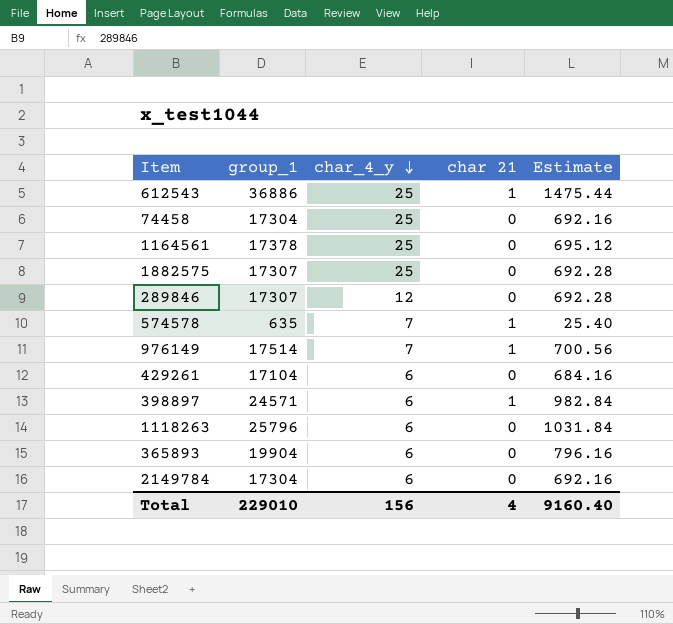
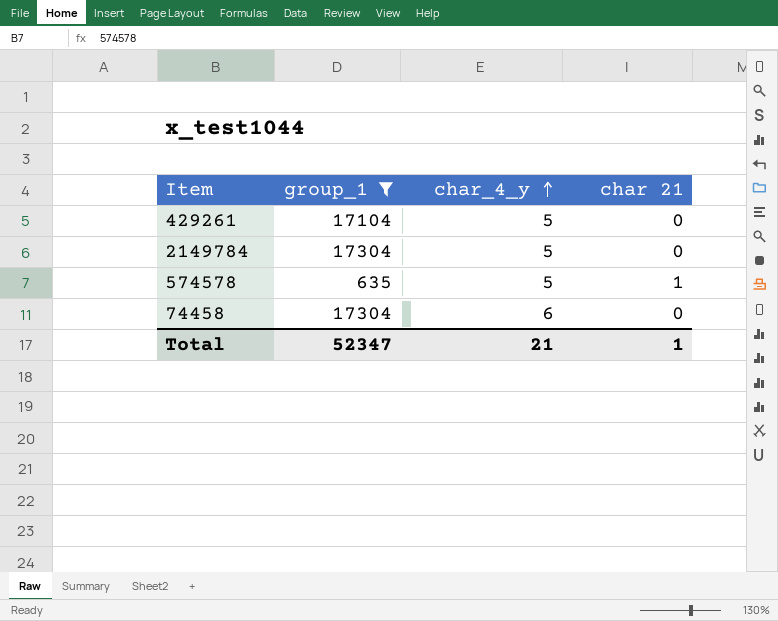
filter: none -> group_1 <= 17304
row order: char_4_y descending -> char_4_y ascending
column Estimate | formula: [group_1] * 0.04 -> none
429261 | char_4_y: 6 -> 5
2149784 | char_4_y: 6 -> 5
574578 | char_4_y: 7 -> 5
74458 | char_4_y: 25 -> 6
Total | group_1: 229010 -> 52347
Total | char_4_y: 156 -> 21
Total | char 21: 4 -> 1

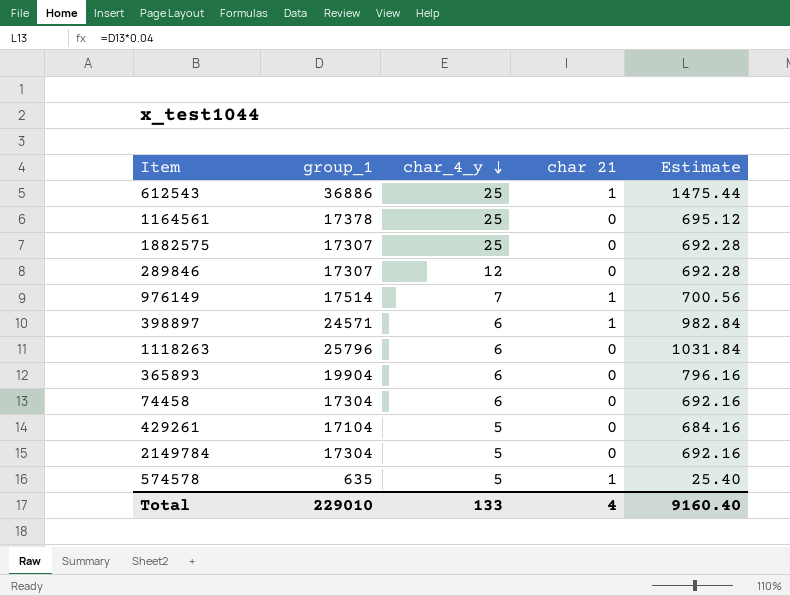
filter: group_1 <= 17304 -> none
row order: char_4_y ascending -> char_4_y descending
column Estimate | formula: none -> [group_1] * 0.04
Total | group_1: 52347 -> 229010
Total | char_4_y: 21 -> 133
Total | char 21: 1 -> 4

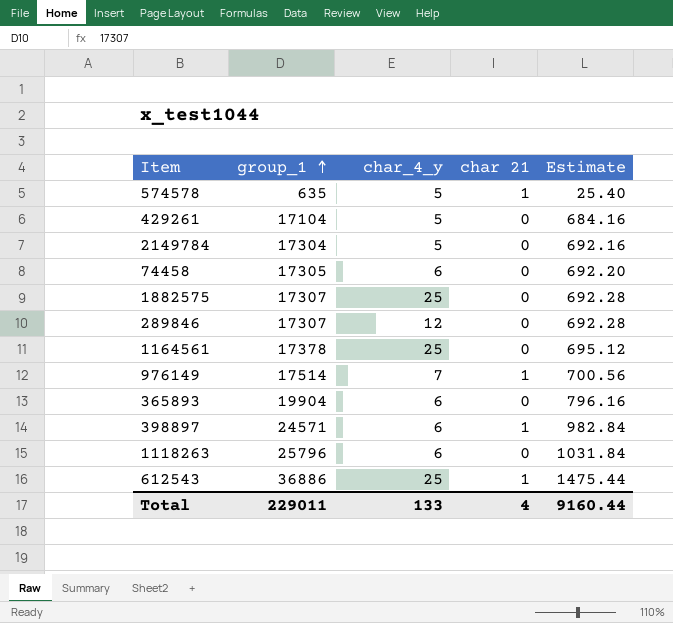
row order: char_4_y descending -> group_1 ascending
74458 | group_1: 17304 -> 17305
74458 | Estimate: 692.16 -> 692.20
Total | group_1: 229010 -> 229011
Total | Estimate: 9160.40 -> 9160.44

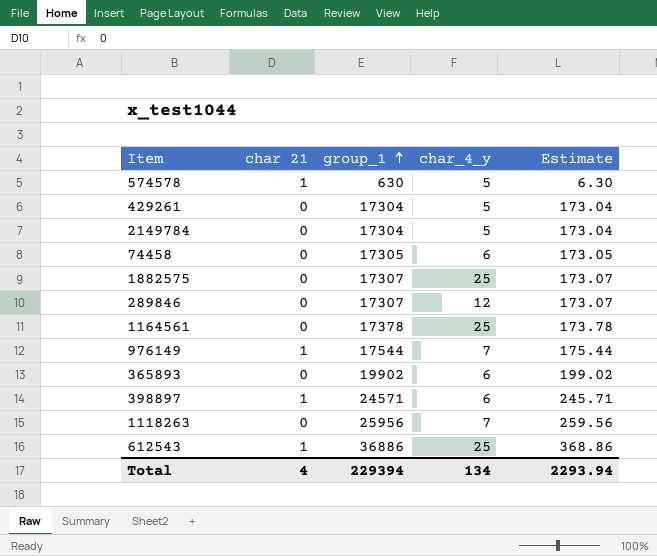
column char 21 | position: 4 -> 2
column Estimate | formula: [group_1] * 0.04 -> [group_1] * 0.01
574578 | group_1: 635 -> 630
429261 | group_1: 17104 -> 17304
976149 | group_1: 17514 -> 17544
365893 | group_1: 19904 -> 19902
1118263 | group_1: 25796 -> 25956
1118263 | char_4_y: 6 -> 7
Total | group_1: 229011 -> 229394
Total | char_4_y: 133 -> 134
Total | Estimate: 9160.44 -> 2293.94

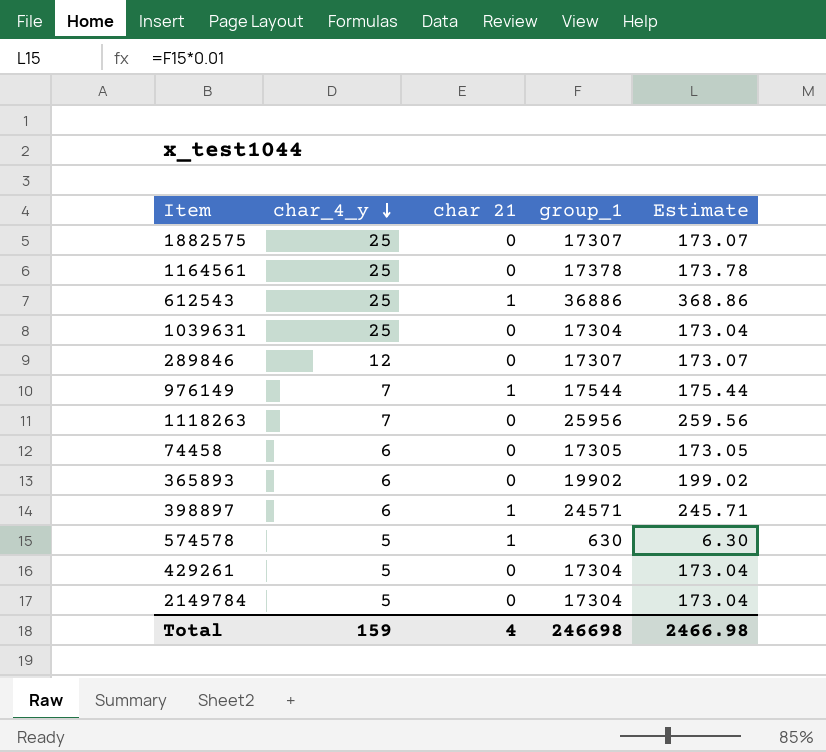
row order: group_1 ascending -> char_4_y descending
column char_4_y | position: 4 -> 2
row 1039631: none -> 25 | 0 | 17304 | 173.04
Total | char_4_y: 134 -> 159
Total | group_1: 229394 -> 246698
Total | Estimate: 2293.94 -> 2466.98

